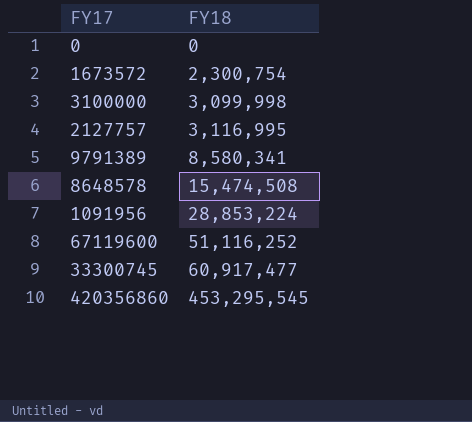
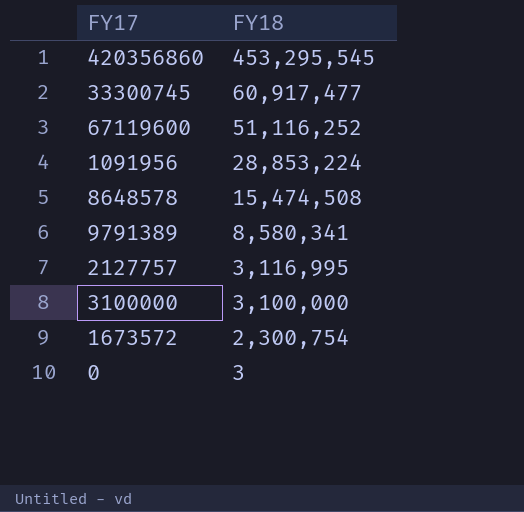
row order: FY18 ascending -> FY18 descending
3100000 | FY18: 3,099,998 -> 3,100,000
0 | FY18: 0 -> 3

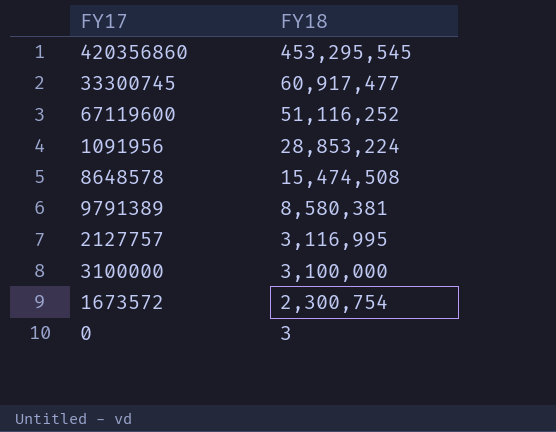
9791389 | FY18: 8,580,341 -> 8,580,381

